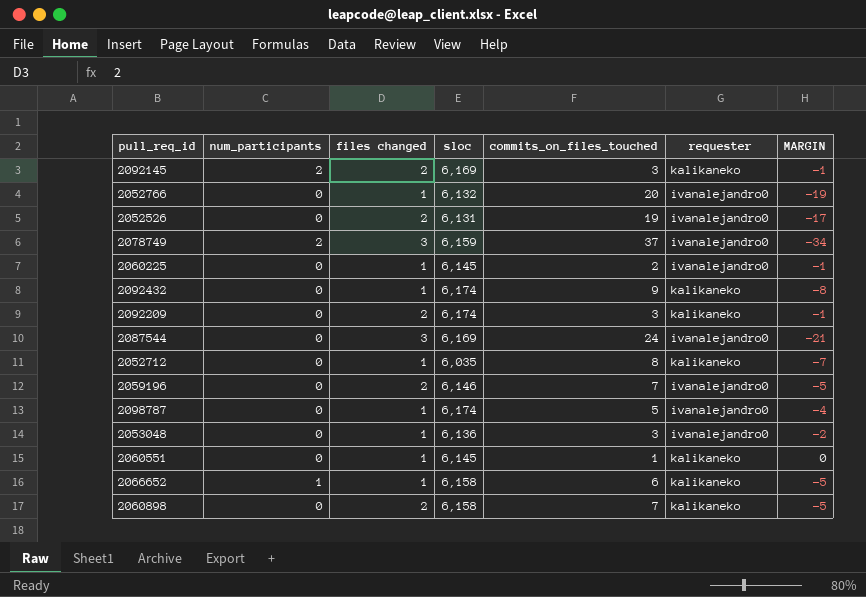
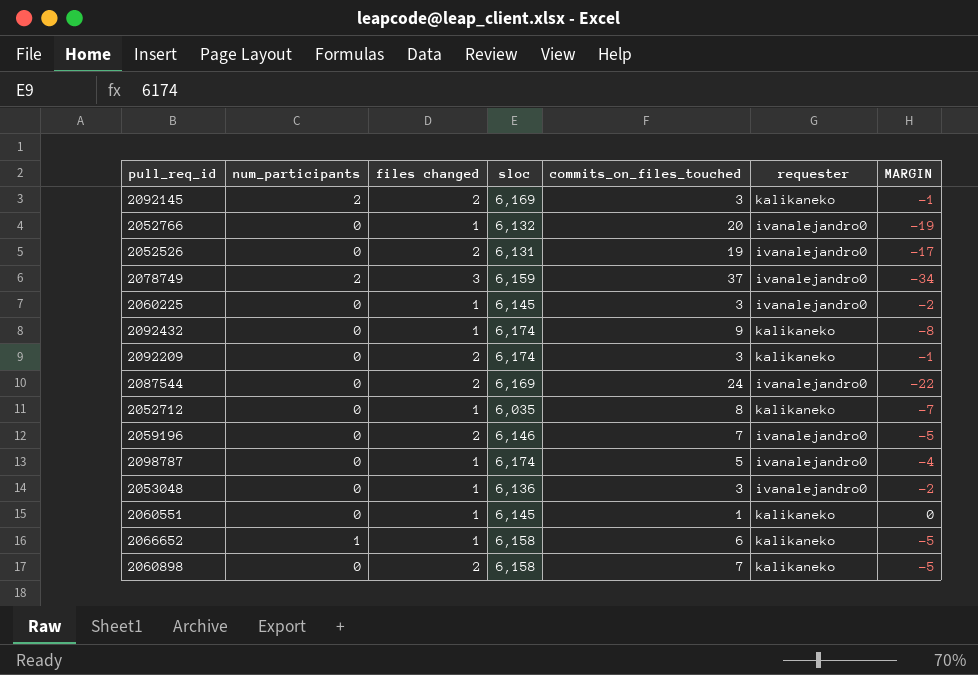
2060225 | commits_on_files_touched: 2 -> 3
2060225 | MARGIN: -1 -> -2
2087544 | files changed: 3 -> 2
2087544 | MARGIN: -21 -> -22

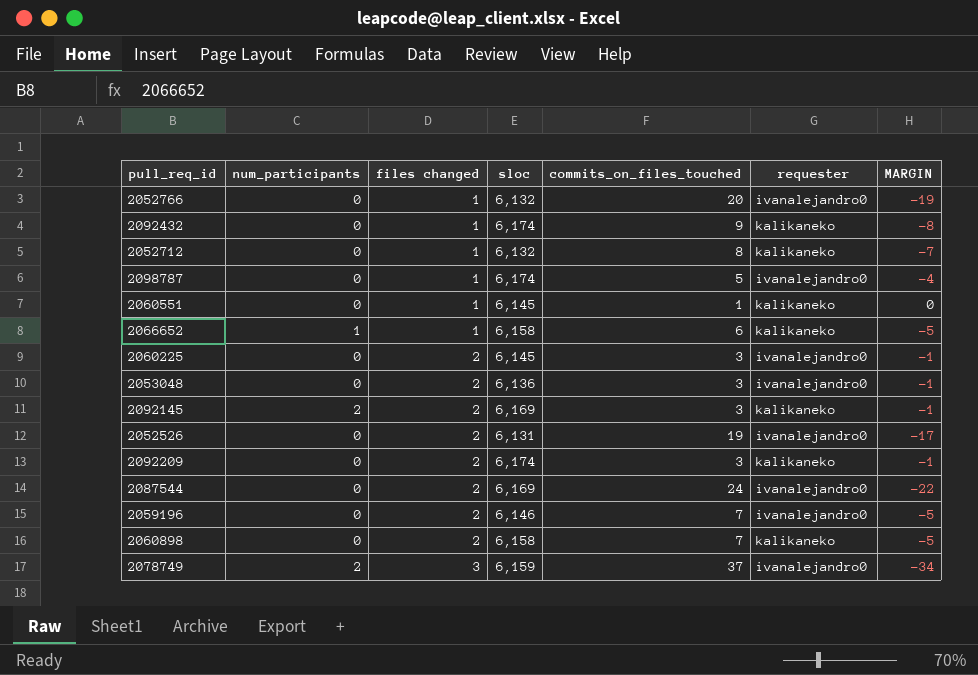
row order: none -> files changed ascending
2052712 | sloc: 6,035 -> 6,132
2060225 | files changed: 1 -> 2
2060225 | MARGIN: -2 -> -1
2053048 | files changed: 1 -> 2
2053048 | MARGIN: -2 -> -1

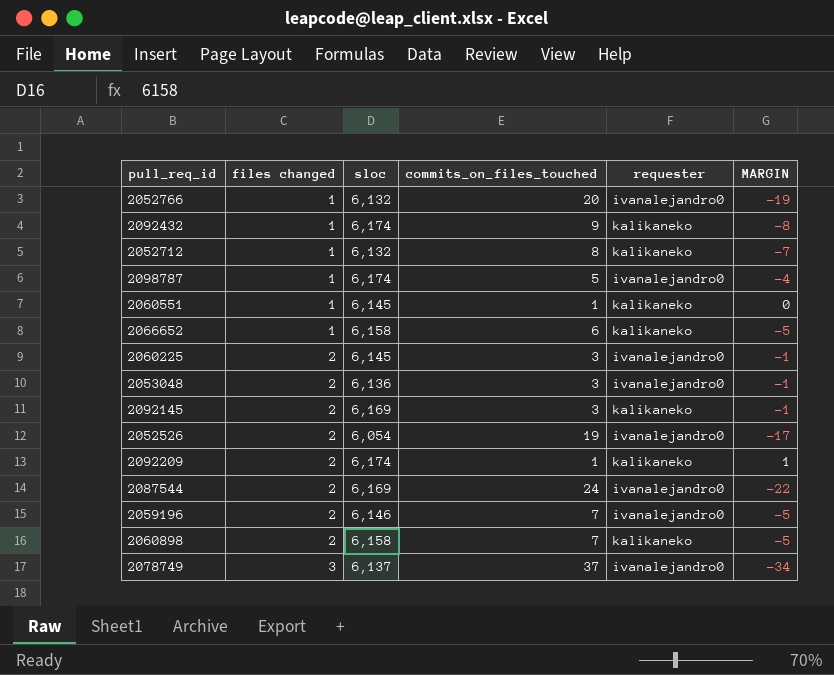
column num_participants | position: 2 -> none
2052526 | sloc: 6,131 -> 6,054
2092209 | commits_on_files_touched: 3 -> 1
2092209 | MARGIN: -1 -> 1
2078749 | sloc: 6,159 -> 6,137

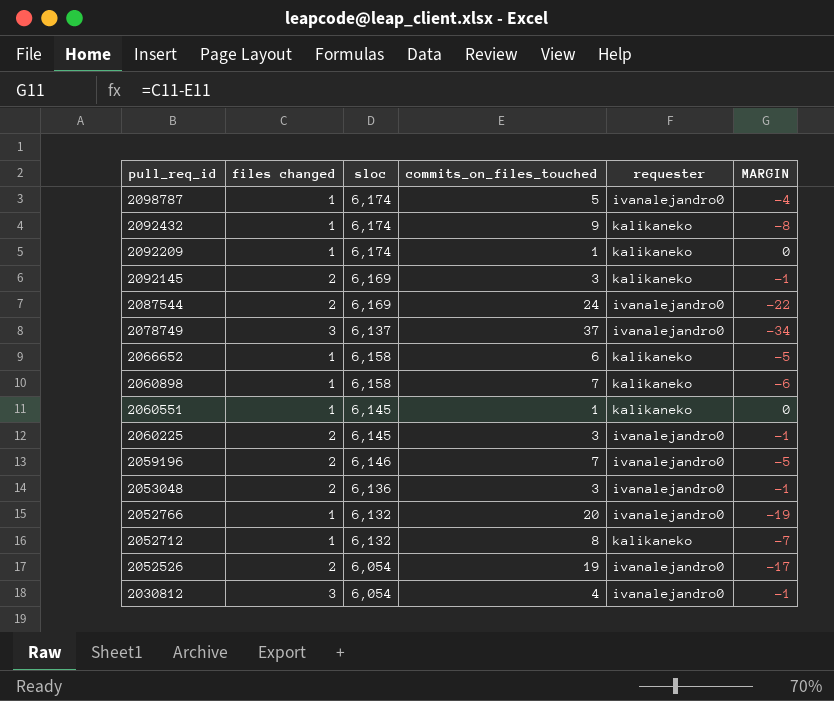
row order: files changed ascending -> pull_req_id descending
2092209 | files changed: 2 -> 1
2092209 | MARGIN: 1 -> 0
2060898 | files changed: 2 -> 1
2060898 | MARGIN: -5 -> -6
row 2030812: none -> 3 | 6,054 | 4 | ivanalejandro0 | -1

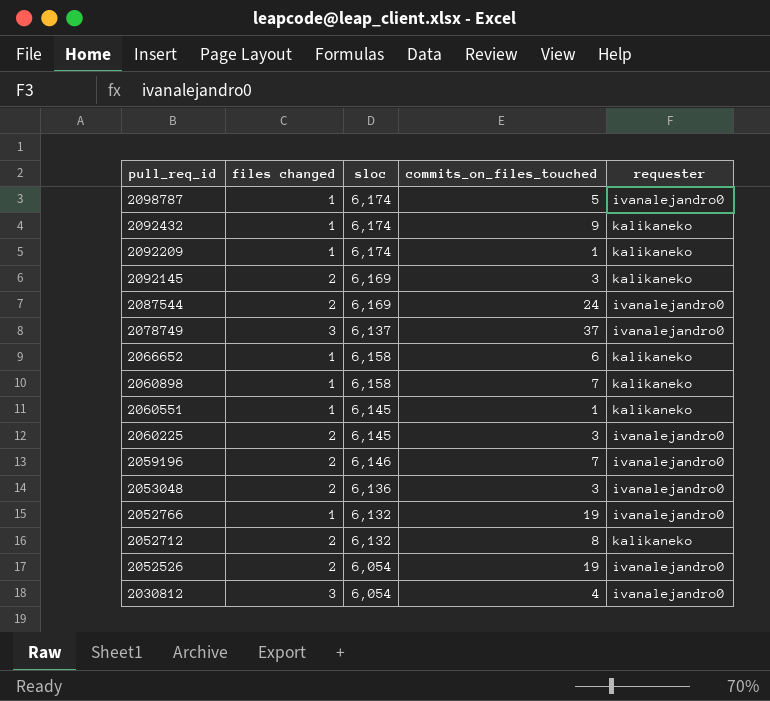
column MARGIN | formula: [files changed] - [commits_on_files_touched] -> none
2052766 | commits_on_files_touched: 20 -> 19
2052712 | files changed: 1 -> 2

